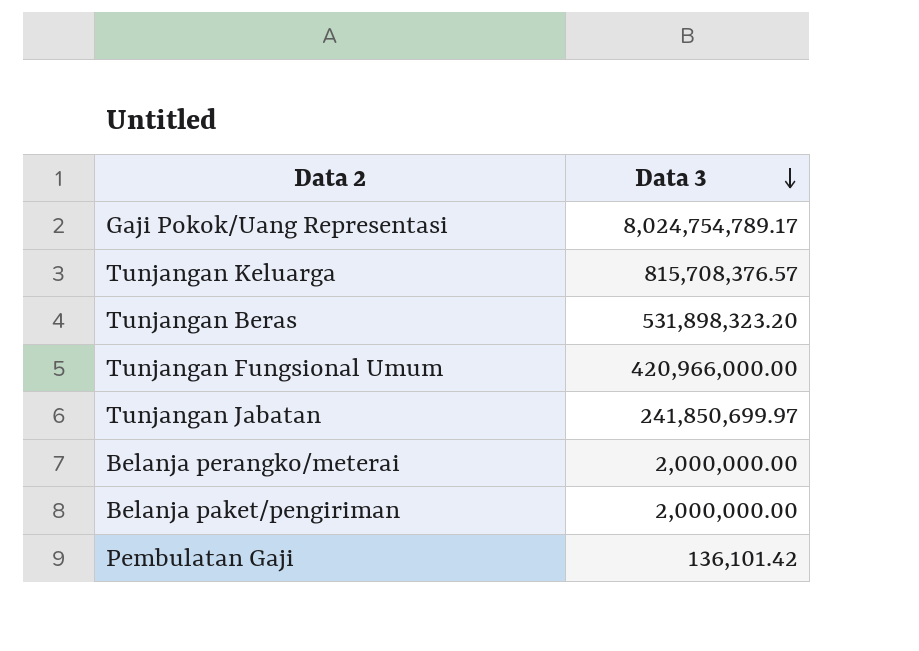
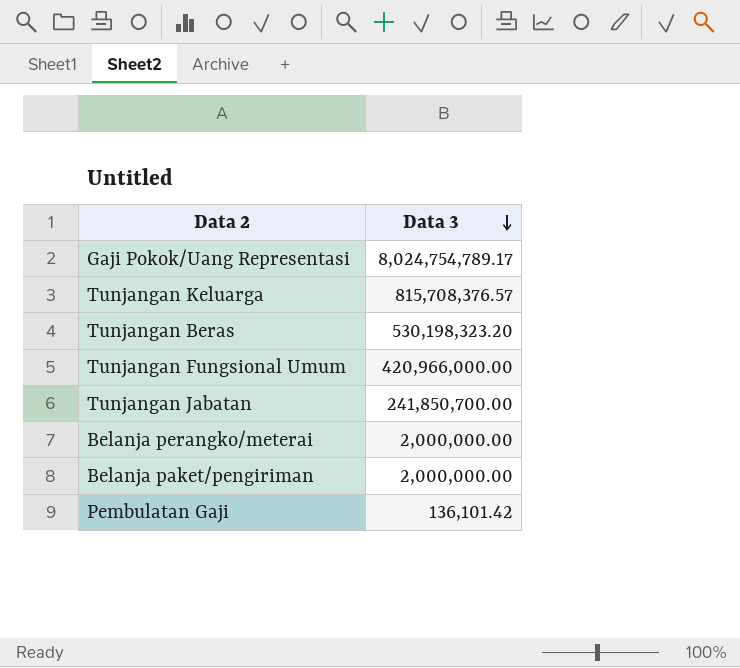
Tunjangan Beras | Data 3: 531,898,323.20 -> 530,198,323.20
Tunjangan Jabatan | Data 3: 241,850,699.97 -> 241,850,700.00

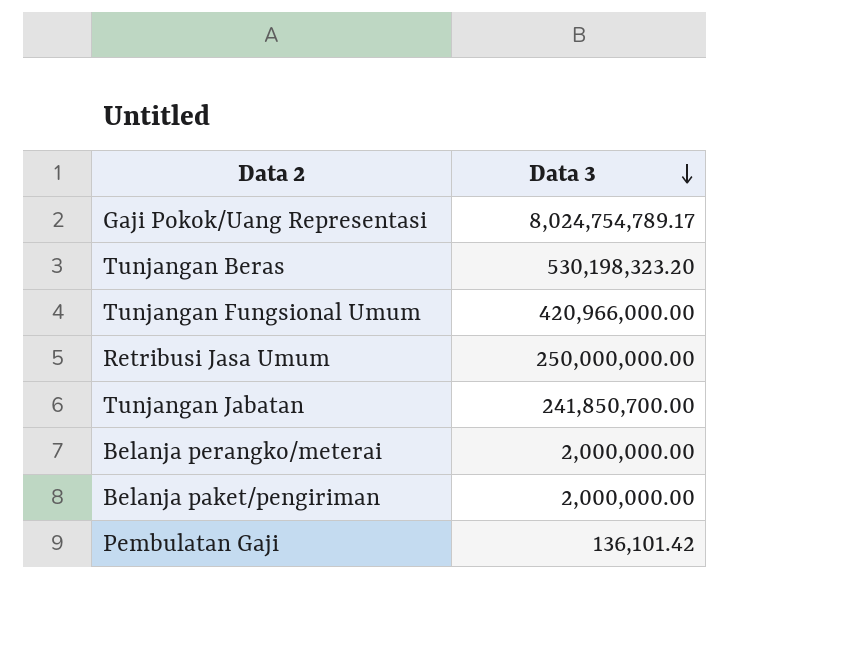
row Tunjangan Keluarga: 815,708,376.57 -> none
row Retribusi Jasa Umum: none -> 250,000,000.00

